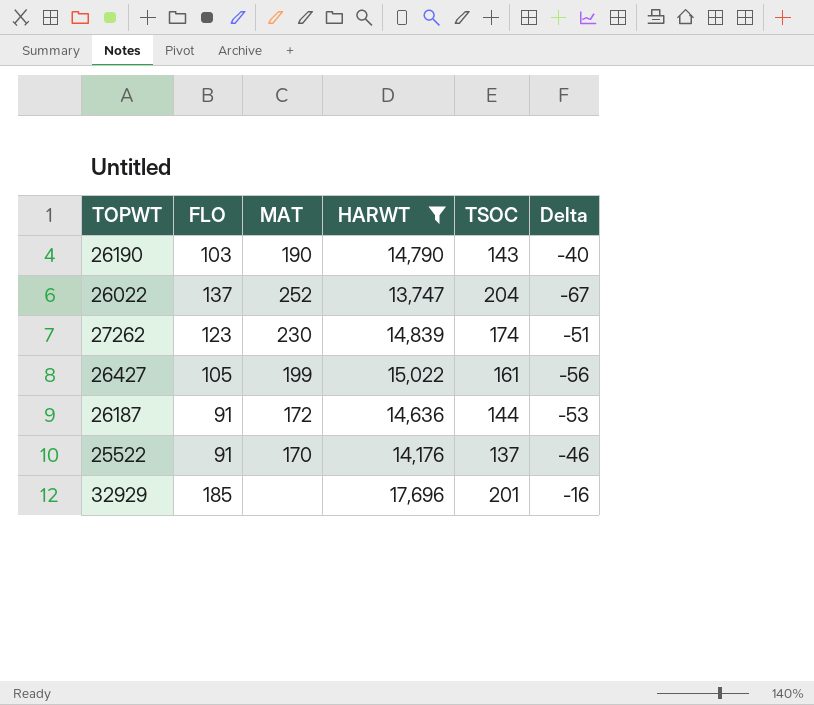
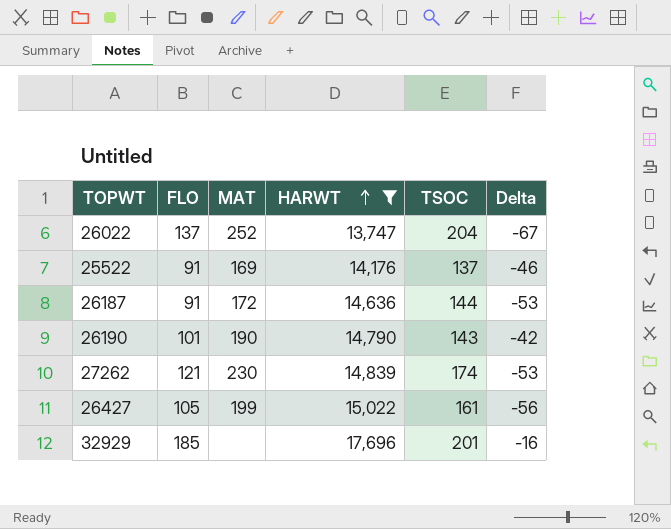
row order: none -> HARWT ascending
25522 | MAT: 170 -> 169
26190 | FLO: 103 -> 101
26190 | Delta: -40 -> -42
27262 | FLO: 123 -> 121
27262 | Delta: -51 -> -53

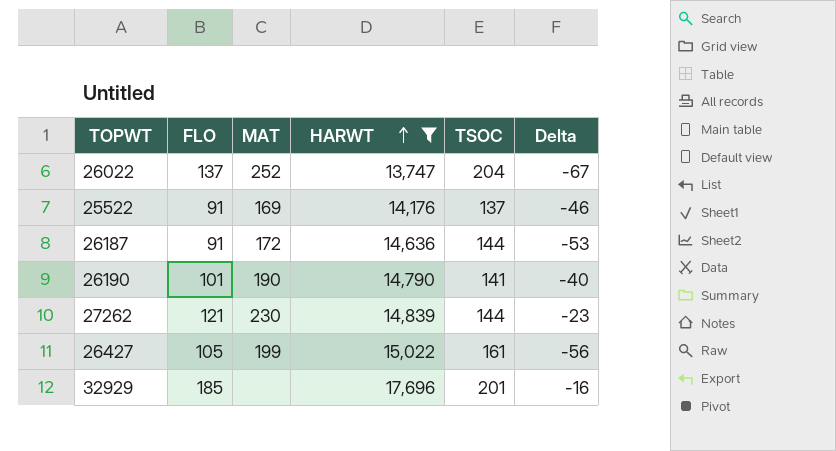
26190 | TSOC: 143 -> 141
26190 | Delta: -42 -> -40
27262 | TSOC: 174 -> 144
27262 | Delta: -53 -> -23

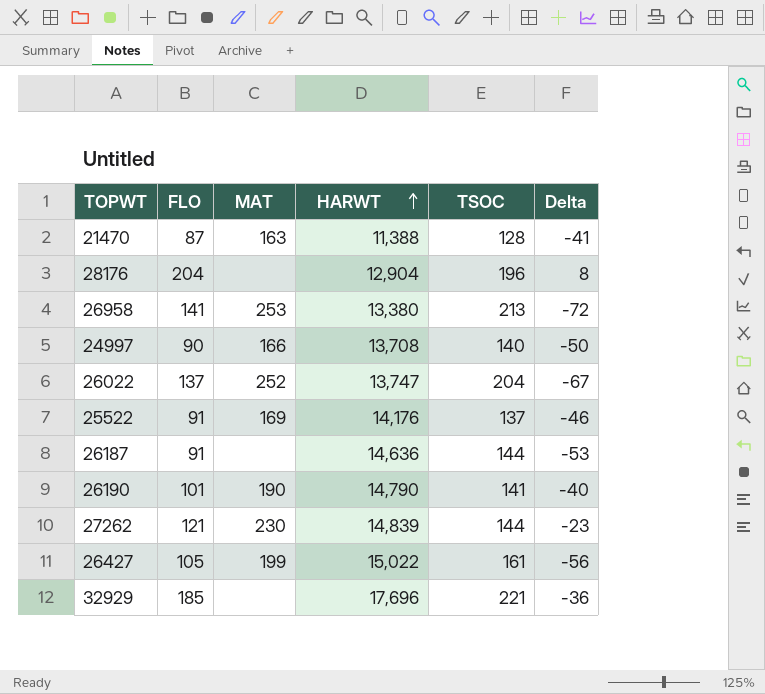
filter: HARWT >= 13,747 -> none
26187 | MAT: 172 -> none
32929 | TSOC: 201 -> 221
32929 | Delta: -16 -> -36

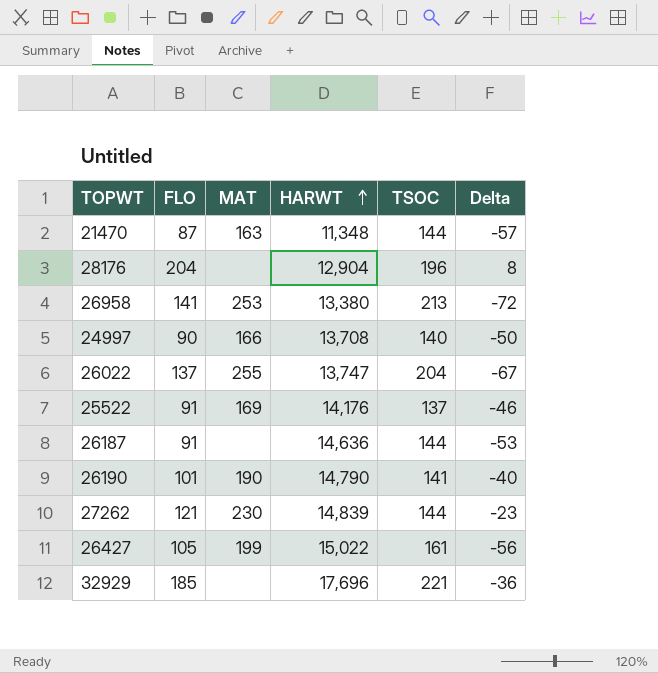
21470 | HARWT: 11,388 -> 11,348
21470 | TSOC: 128 -> 144
21470 | Delta: -41 -> -57
26022 | MAT: 252 -> 255

